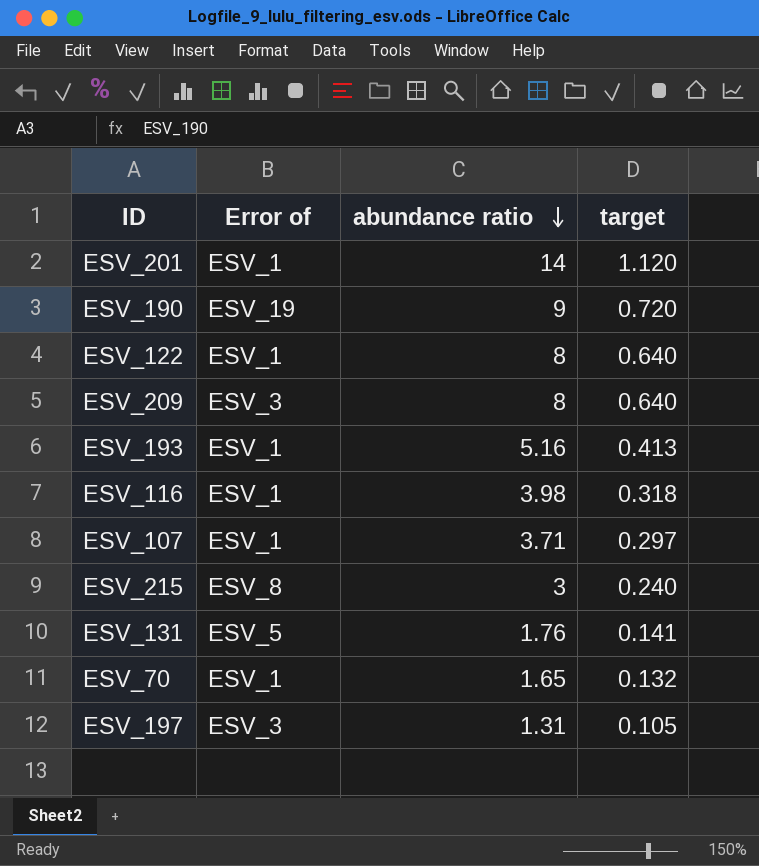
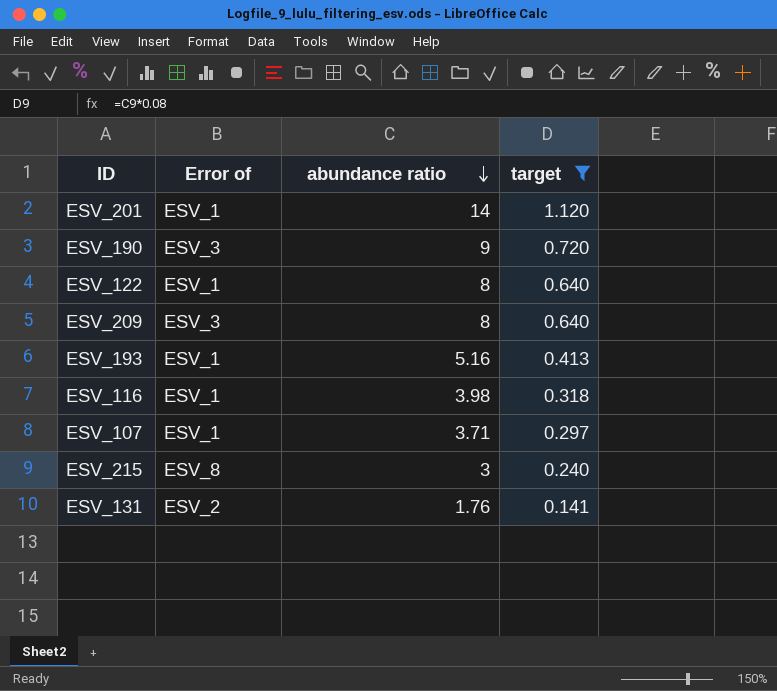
filter: none -> target >= 0.141
ESV_190 | Error of: ESV_19 -> ESV_3
ESV_131 | Error of: ESV_5 -> ESV_2

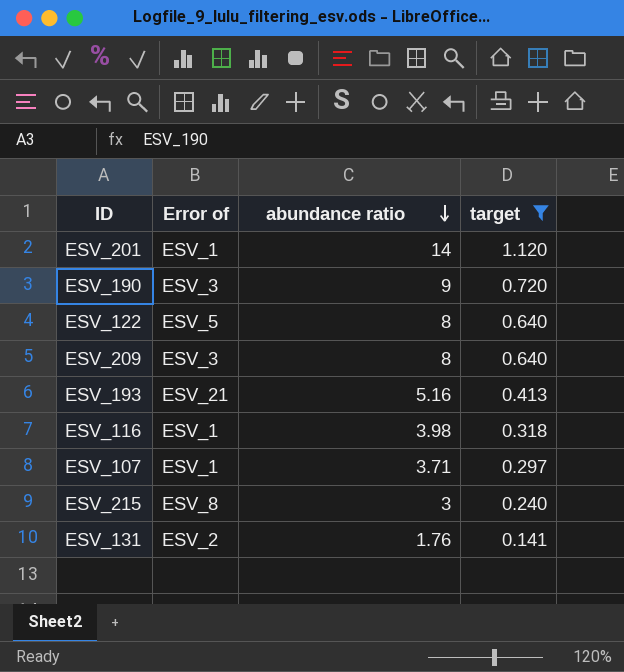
ESV_122 | Error of: ESV_1 -> ESV_5
ESV_193 | Error of: ESV_1 -> ESV_21

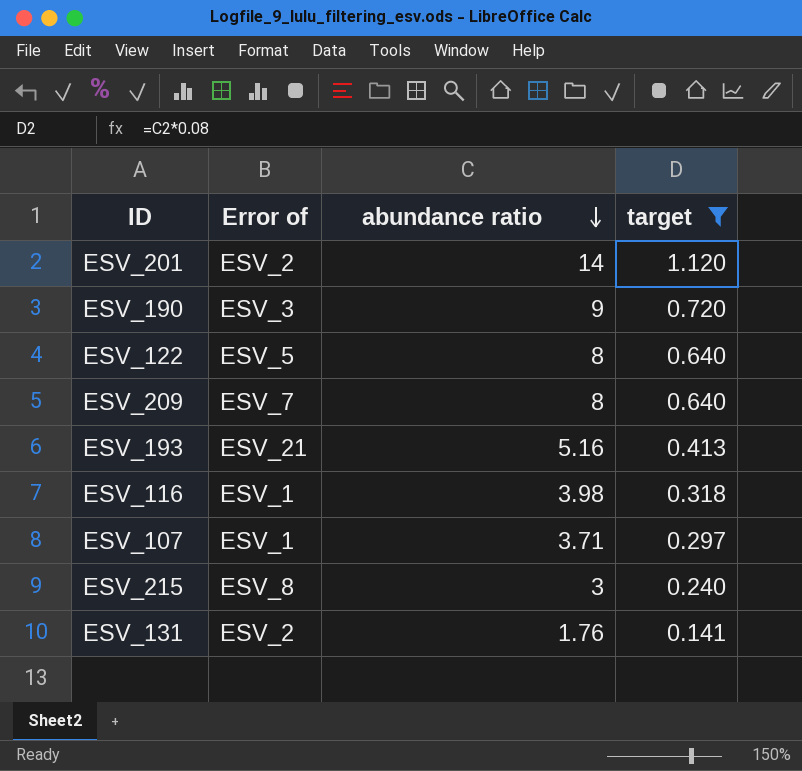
ESV_201 | Error of: ESV_1 -> ESV_2
ESV_209 | Error of: ESV_3 -> ESV_7

